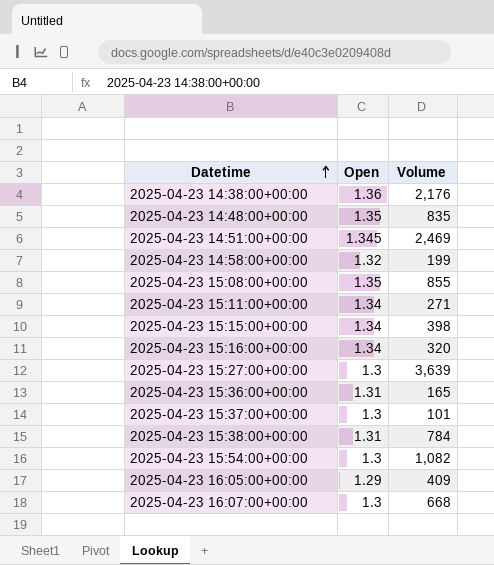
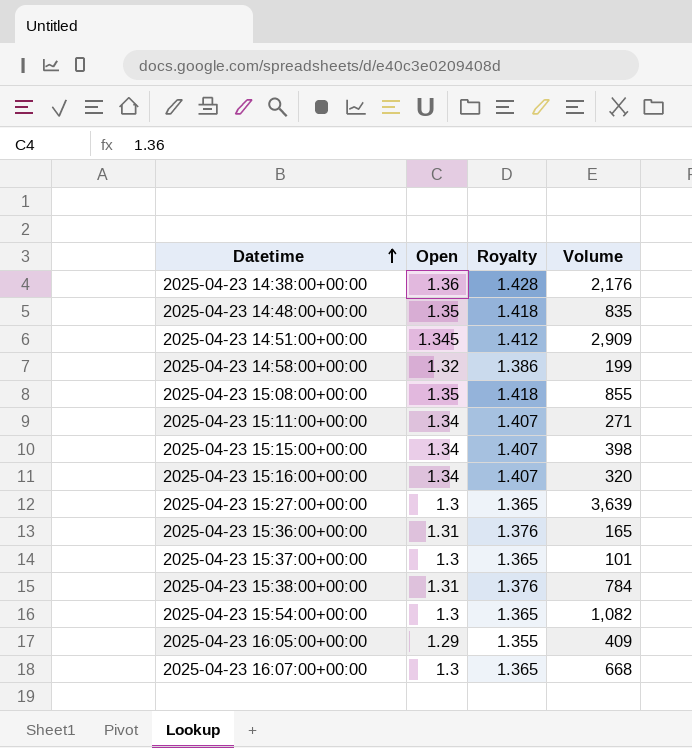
column Royalty | formula: none -> [Open] * 1.05
2025-04-23 14:51:00+00:00 | Volume: 2,469 -> 2,909

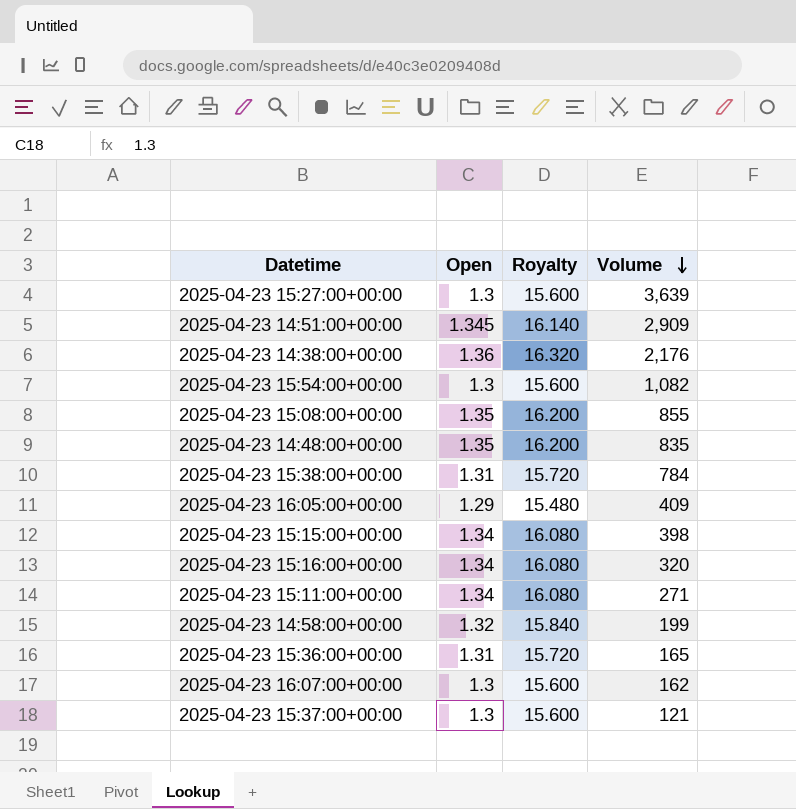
row order: Datetime ascending -> Volume descending
column Royalty | formula: [Open] * 1.05 -> [Open] * 12
2025-04-23 16:07:00+00:00 | Volume: 668 -> 162
2025-04-23 15:37:00+00:00 | Volume: 101 -> 121

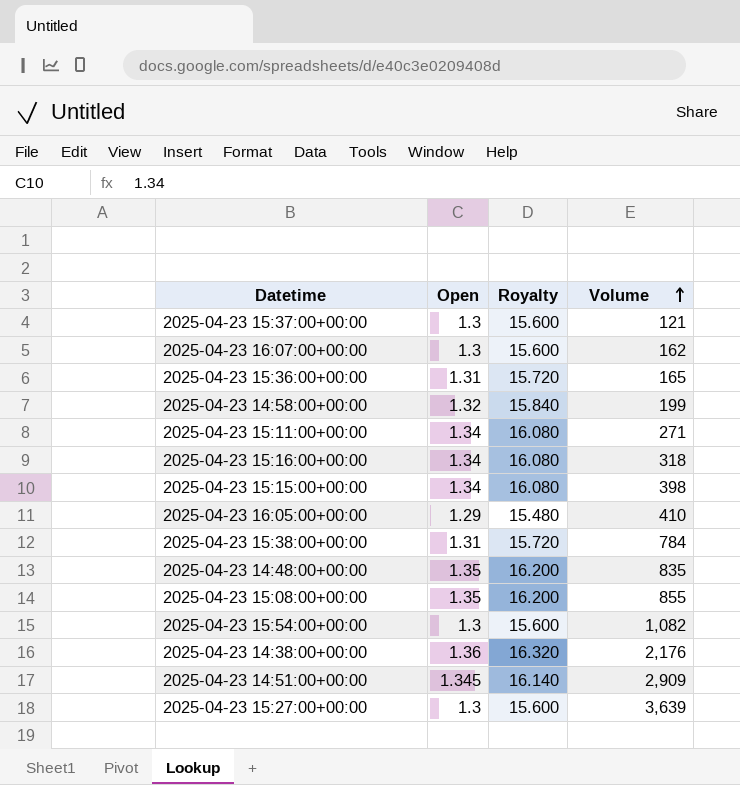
row order: Volume descending -> Volume ascending
2025-04-23 15:16:00+00:00 | Volume: 320 -> 318
2025-04-23 16:05:00+00:00 | Volume: 409 -> 410

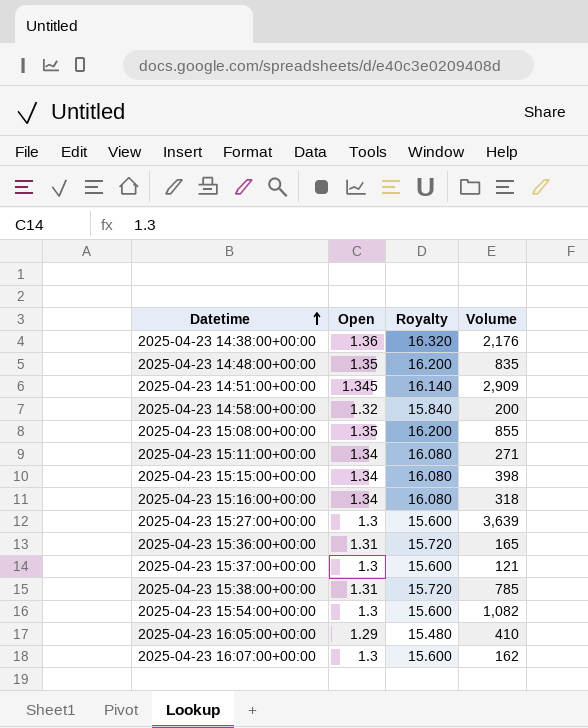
row order: Volume ascending -> Datetime ascending
2025-04-23 14:58:00+00:00 | Volume: 199 -> 200
2025-04-23 15:38:00+00:00 | Volume: 784 -> 785

